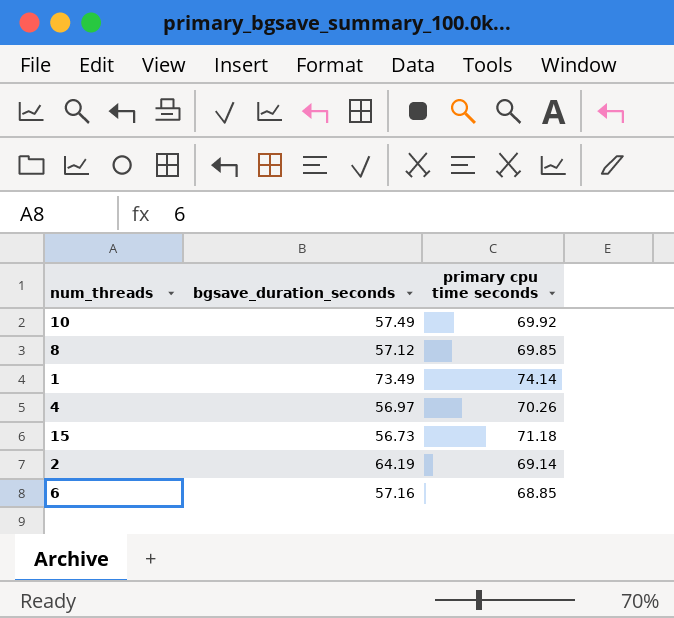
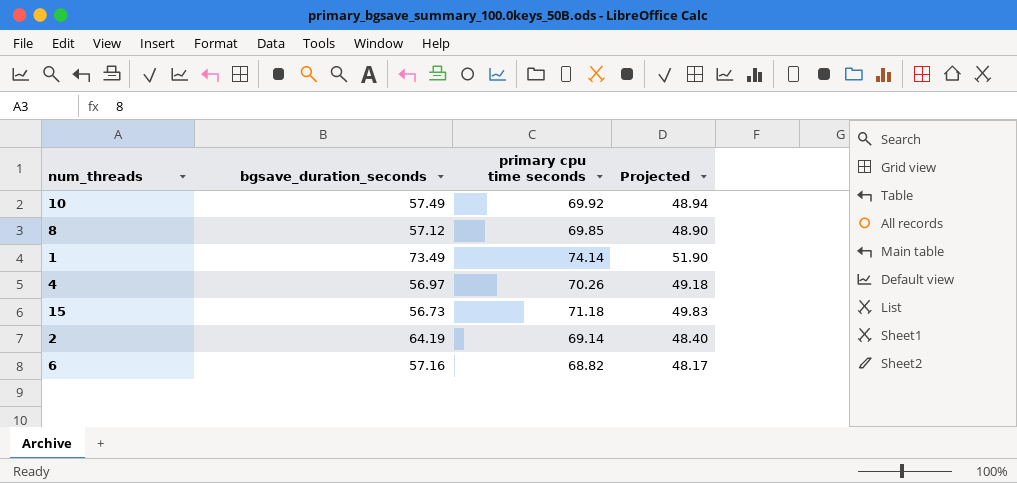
column Projected | formula: none -> [primary cpu time seconds] * 0.7
6 | primary cpu time seconds: 68.85 -> 68.82

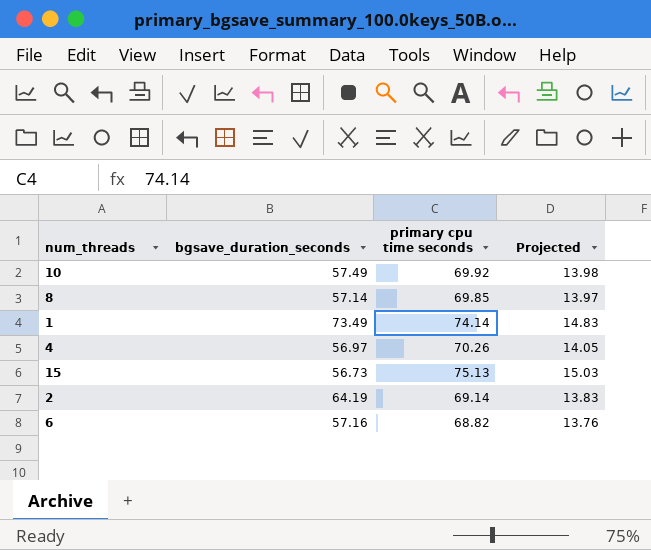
column Projected | formula: [primary cpu time seconds] * 0.7 -> [primary cpu time seconds] * 0.2
8 | bgsave_duration_seconds: 57.12 -> 57.14
15 | primary cpu time seconds: 71.18 -> 75.13

